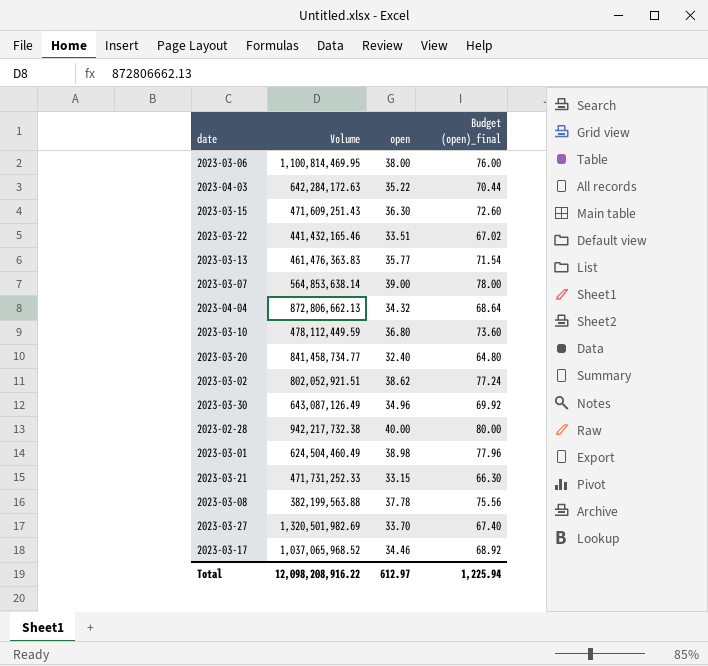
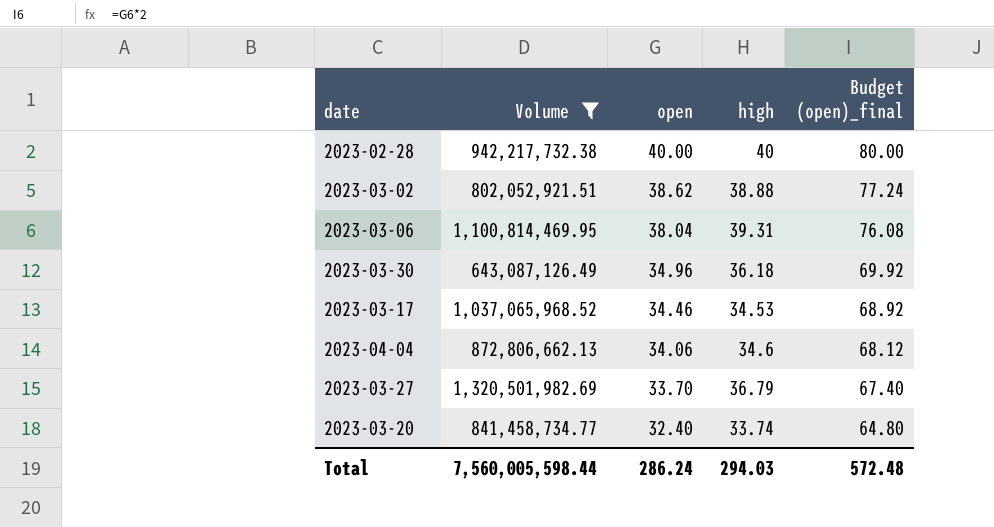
filter: none -> Volume >= 643,087,126.49
row order: none -> open descending
column high | position: none -> 4
2023-03-06 | open: 38.00 -> 38.04
2023-03-06 | Budget (open)_final: 76.00 -> 76.08
2023-04-04 | open: 34.32 -> 34.06
2023-04-04 | Budget (open)_final: 68.64 -> 68.12
Total | Volume: 12,098,208,916.22 -> 7,560,005,598.44
Total | open: 612.97 -> 286.24
Total | Budget (open)_final: 1,225.94 -> 572.48

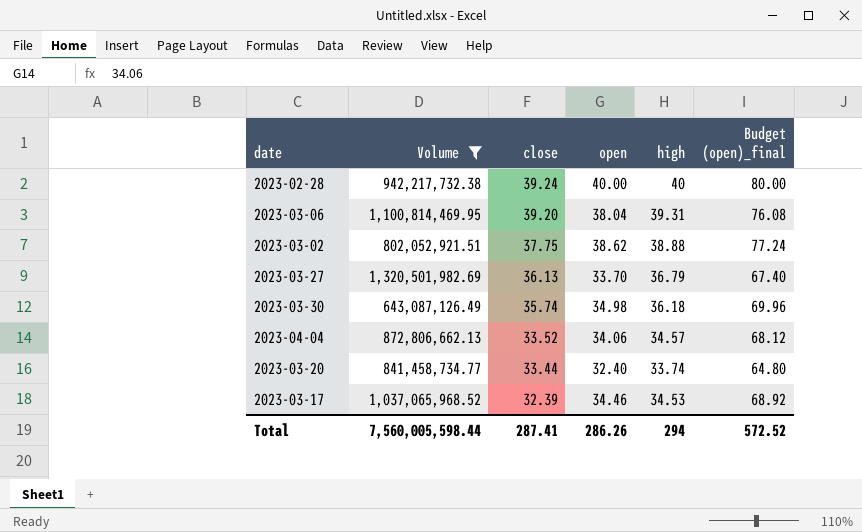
row order: open descending -> close descending
column close | position: none -> 3
2023-03-30 | open: 34.96 -> 34.98
2023-03-30 | Budget (open)_final: 69.92 -> 69.96
2023-04-04 | high: 34.6 -> 34.57
Total | open: 286.24 -> 286.26
Total | high: 294.03 -> 294
Total | Budget (open)_final: 572.48 -> 572.52

